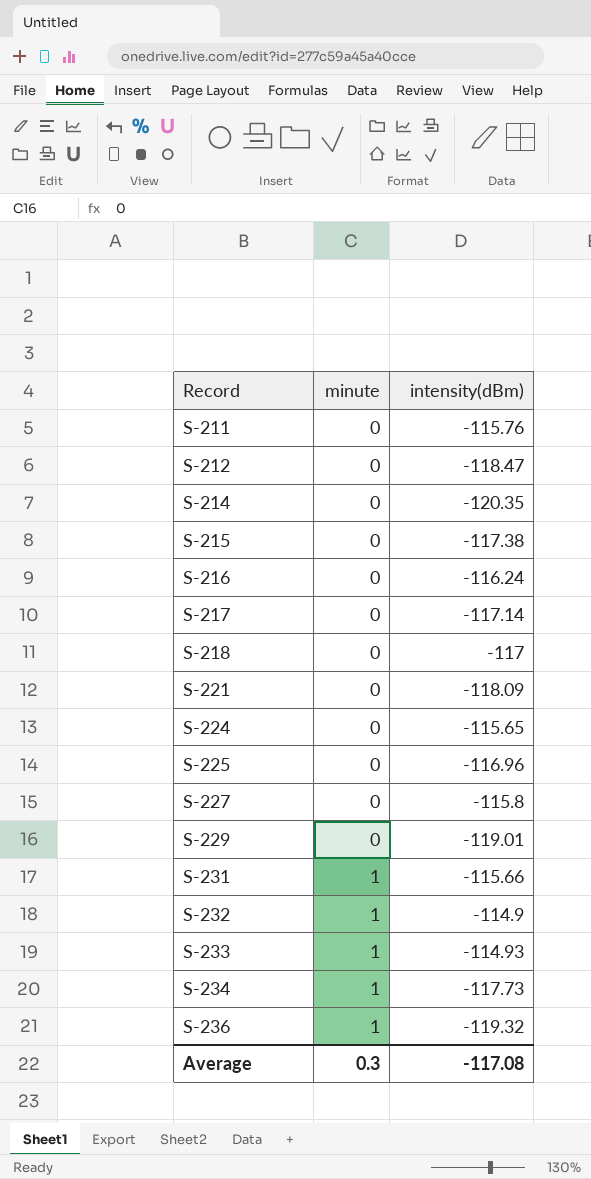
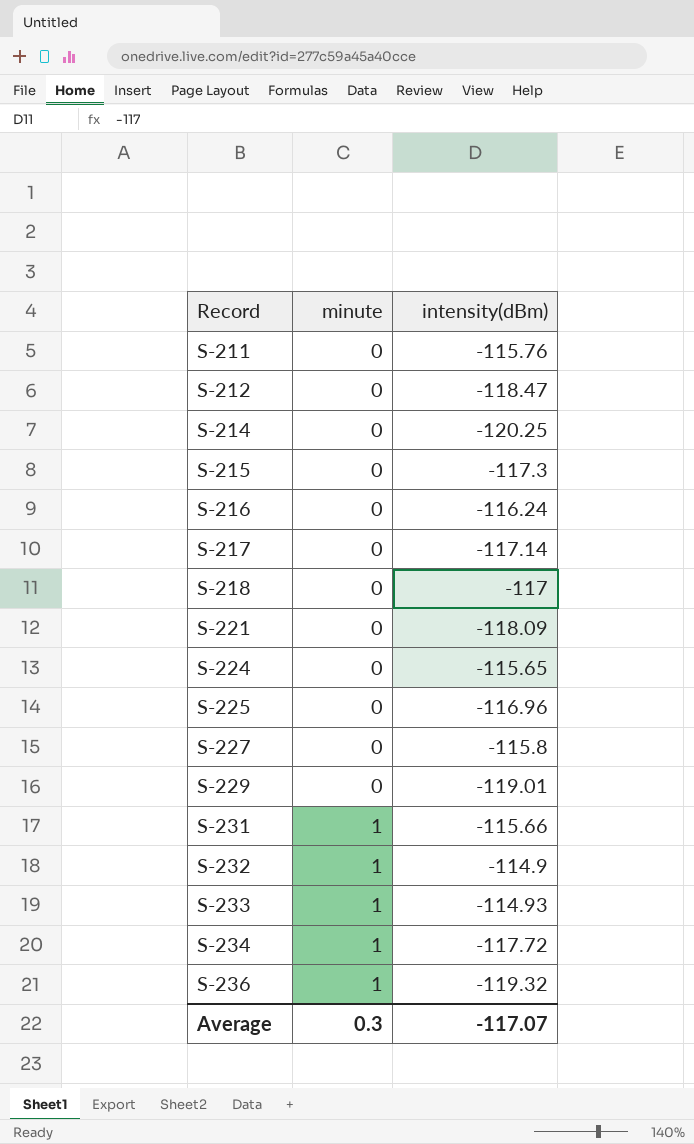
S-214 | intensity(dBm): -120.35 -> -120.25
S-215 | intensity(dBm): -117.38 -> -117.3
S-234 | intensity(dBm): -117.73 -> -117.72
Average | intensity(dBm): -117.08 -> -117.07

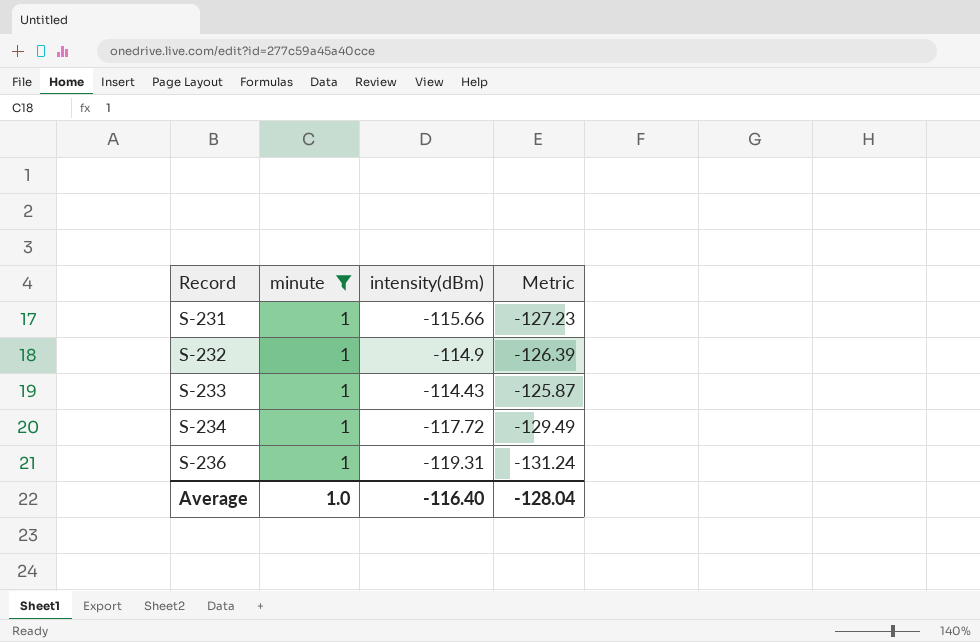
filter: none -> minute = 1
column Metric | formula: none -> [intensity(dBm)] * 1.1
S-233 | intensity(dBm): -114.93 -> -114.43
S-236 | intensity(dBm): -119.32 -> -119.31
Average | minute: 0.3 -> 1.0
Average | intensity(dBm): -117.07 -> -116.40

